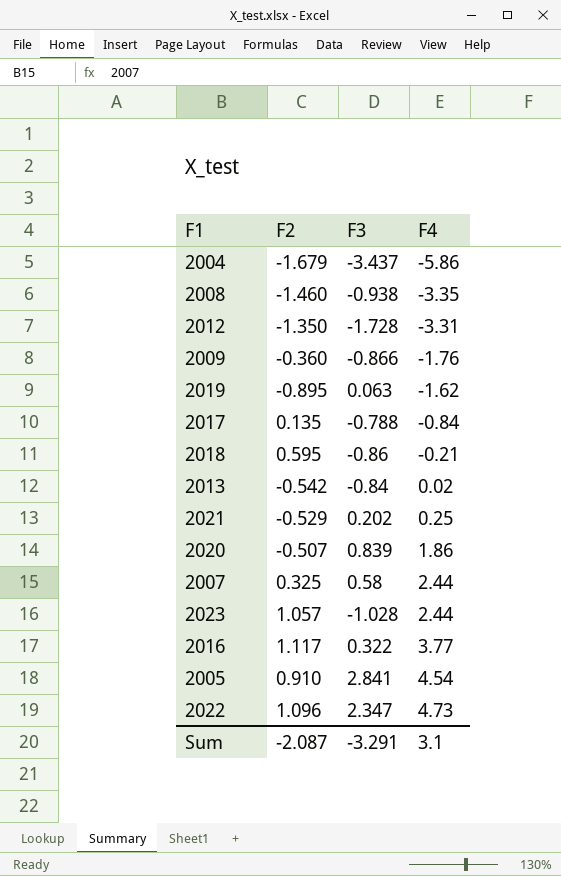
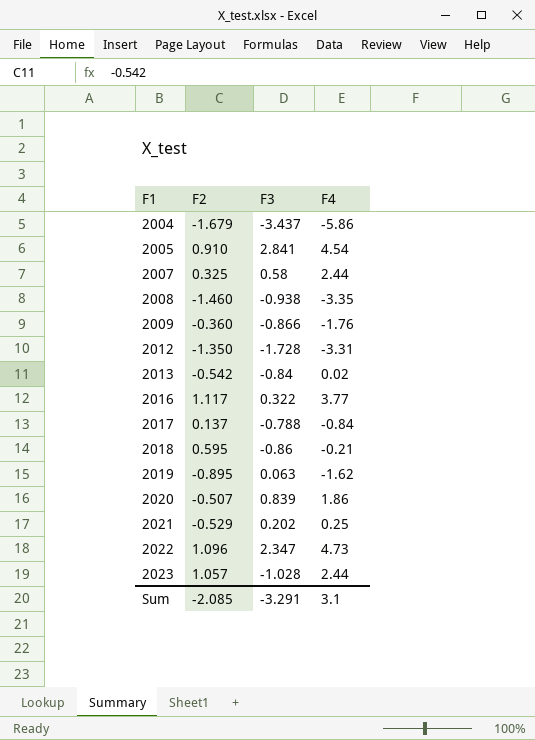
row order: F4 ascending -> F1 ascending
2017 | F2: 0.135 -> 0.137
Sum | F2: -2.087 -> -2.085

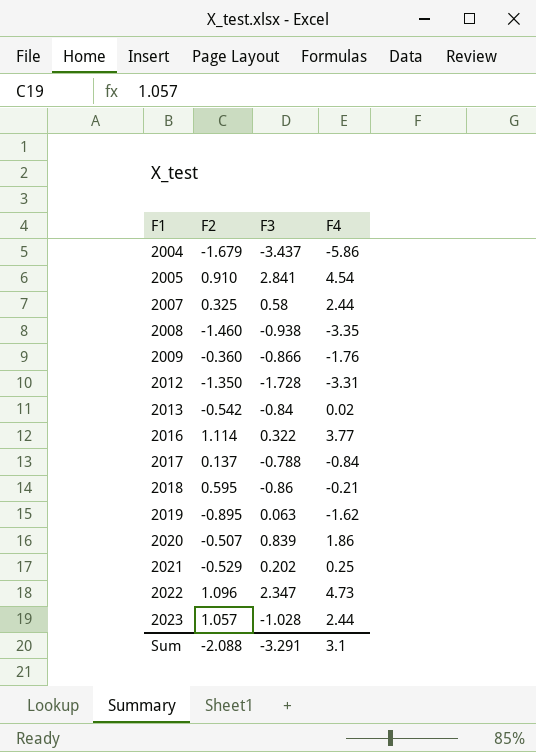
2016 | F2: 1.117 -> 1.114
Sum | F2: -2.085 -> -2.088

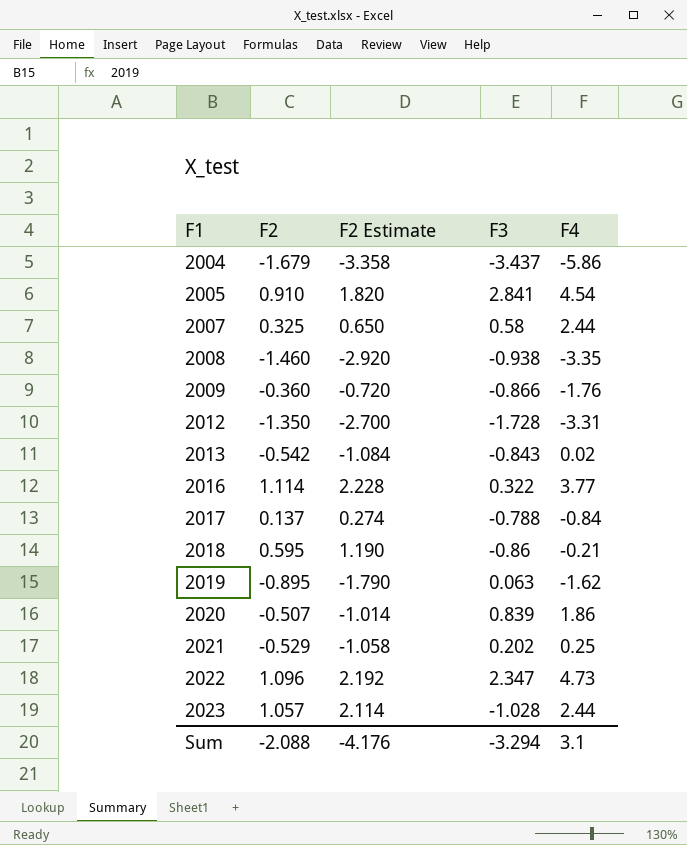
column F2 Estimate | formula: none -> [F2] * 2
2013 | F3: -0.84 -> -0.843
Sum | F3: -3.291 -> -3.294

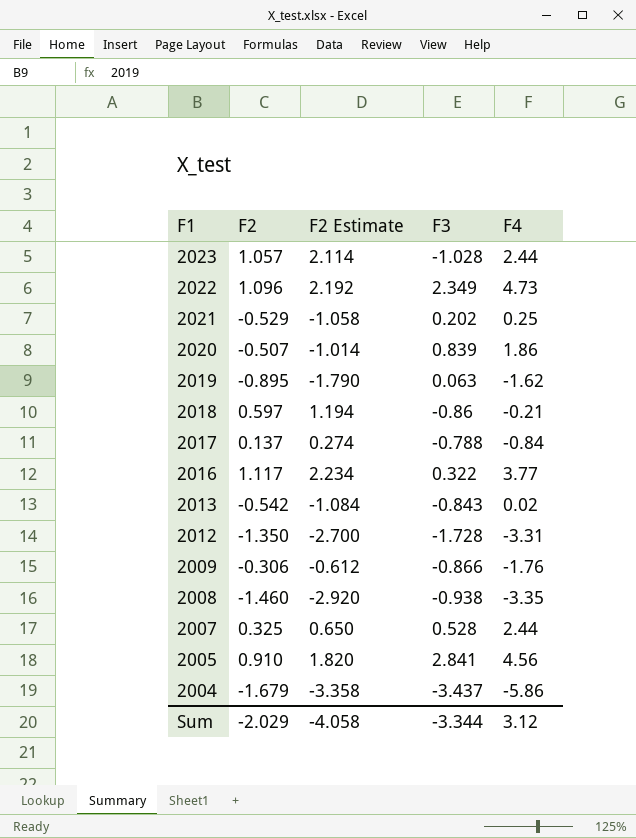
row order: F1 ascending -> F1 descending
2022 | F3: 2.347 -> 2.349
2018 | F2: 0.595 -> 0.597
2018 | F2 Estimate: 1.190 -> 1.194
2016 | F2: 1.114 -> 1.117
2016 | F2 Estimate: 2.228 -> 2.234
2009 | F2: -0.360 -> -0.306
2009 | F2 Estimate: -0.720 -> -0.612
2007 | F3: 0.58 -> 0.528
2005 | F4: 4.54 -> 4.56
Sum | F2: -2.088 -> -2.029
Sum | F2 Estimate: -4.176 -> -4.058
Sum | F3: -3.294 -> -3.344
Sum | F4: 3.1 -> 3.12

